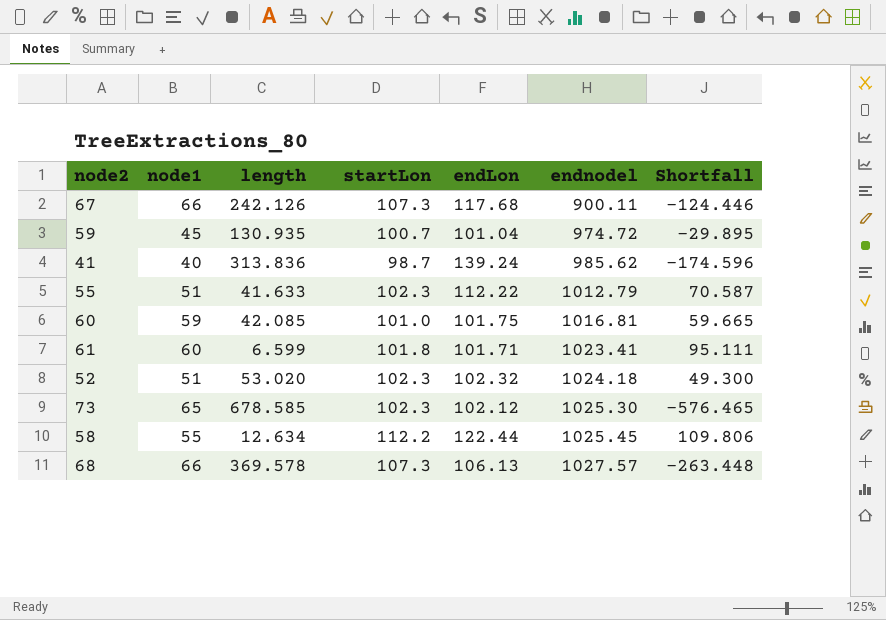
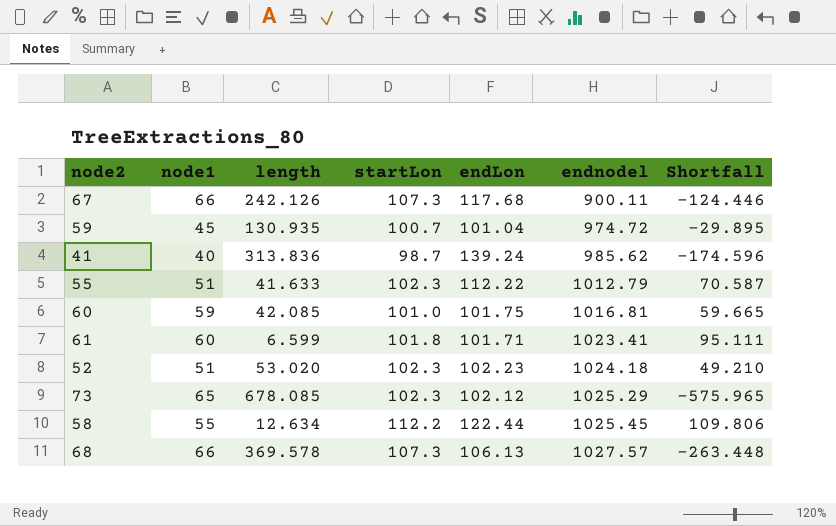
52 | endLon: 102.32 -> 102.23
52 | Shortfall: 49.300 -> 49.210
73 | length: 678.585 -> 678.085
73 | endnodel: 1025.30 -> 1025.29
73 | Shortfall: -576.465 -> -575.965

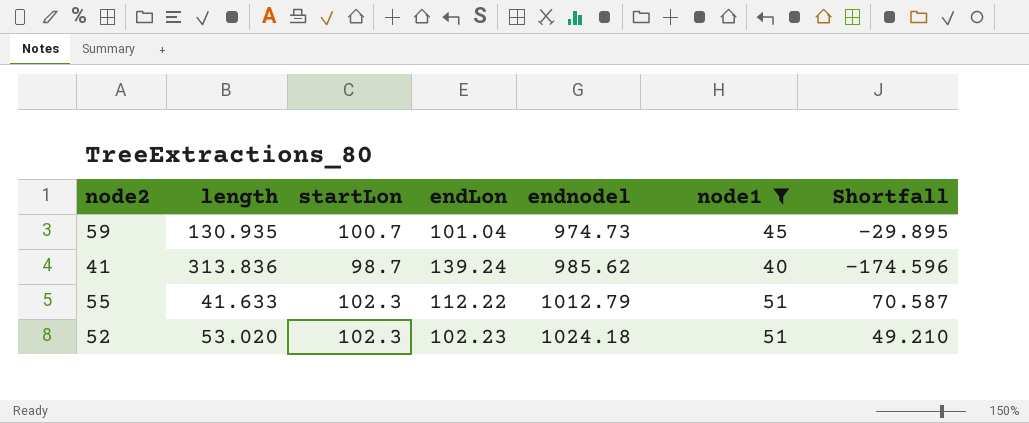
filter: none -> node1 <= 51
column node1 | position: 2 -> 6
59 | endnodel: 974.72 -> 974.73

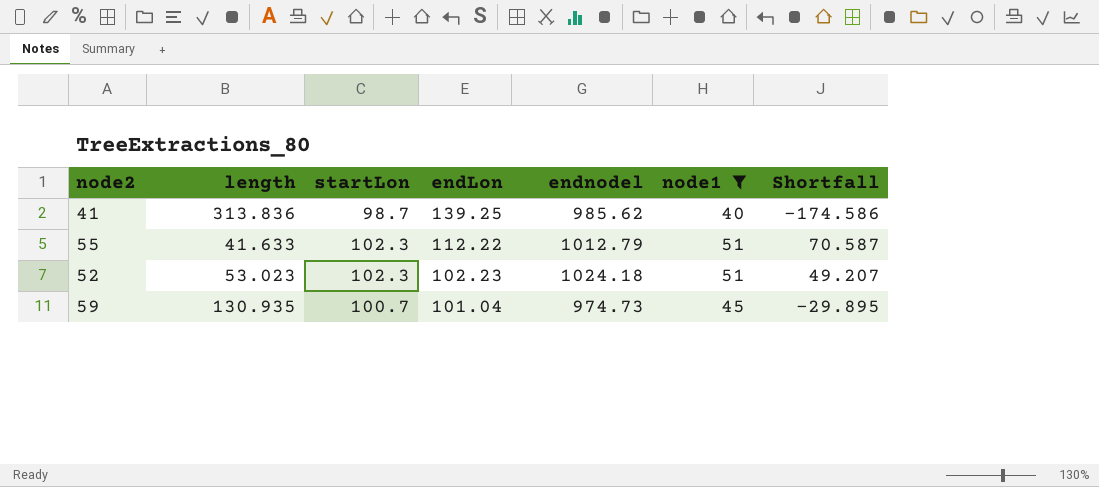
row order: endnodel ascending -> endLon descending
41 | endLon: 139.24 -> 139.25
41 | Shortfall: -174.596 -> -174.586
52 | length: 53.020 -> 53.023
52 | Shortfall: 49.210 -> 49.207

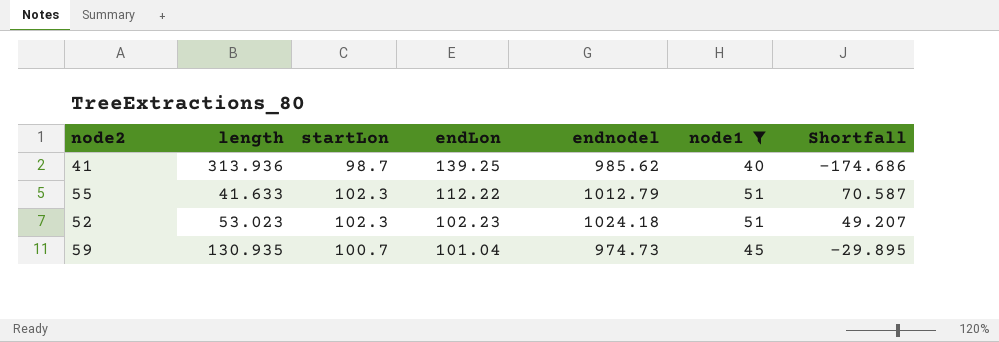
41 | length: 313.836 -> 313.936
41 | Shortfall: -174.586 -> -174.686

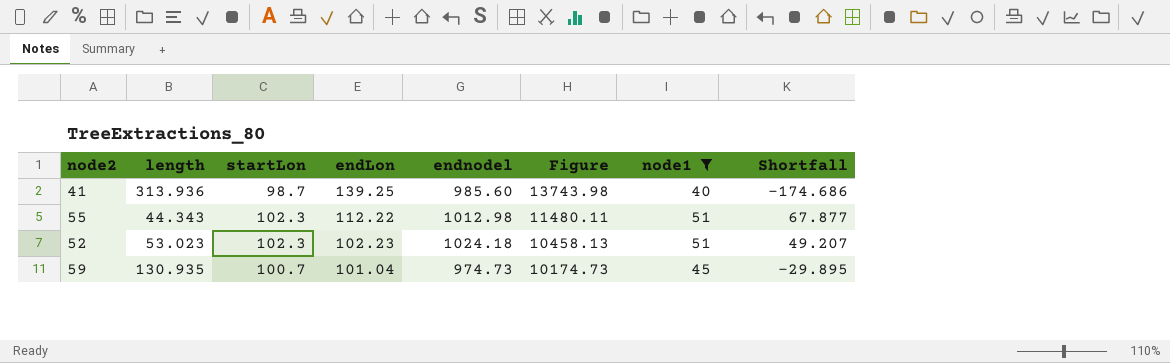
column Figure | formula: none -> [startLon] * [endLon]
41 | endnodel: 985.62 -> 985.60
55 | length: 41.633 -> 44.343
55 | endnodel: 1012.79 -> 1012.98
55 | Shortfall: 70.587 -> 67.877

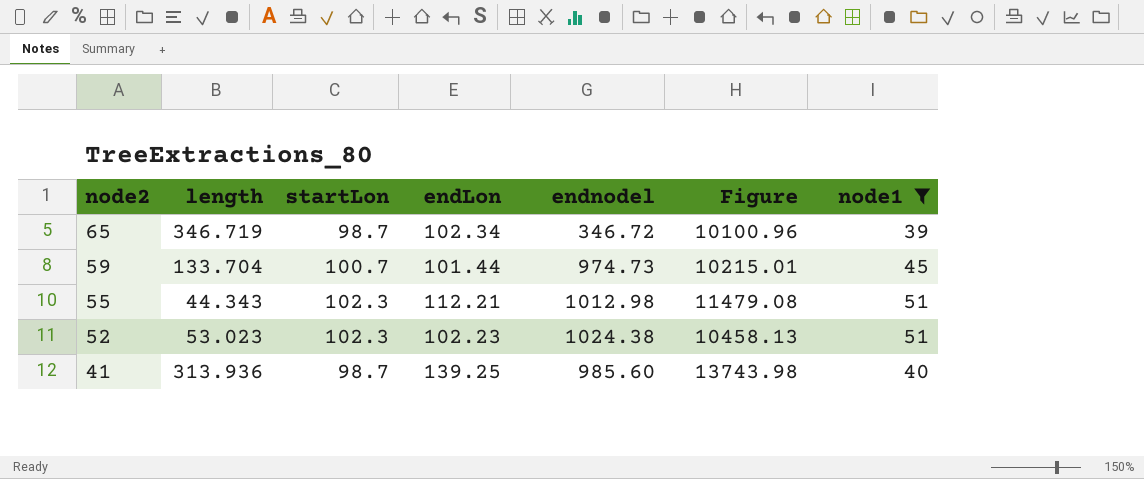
row order: endLon descending -> node2 descending
column Shortfall | formula: [endLon] - [length] -> none
row 65: none -> 346.719 | 98.7 | 102.34 | 346.72 | 10100.96 | 39
59 | length: 130.935 -> 133.704
59 | endLon: 101.04 -> 101.44
59 | Figure: 10174.73 -> 10215.01
55 | endLon: 112.22 -> 112.21
55 | Figure: 11480.11 -> 11479.08
52 | endnodel: 1024.18 -> 1024.38

